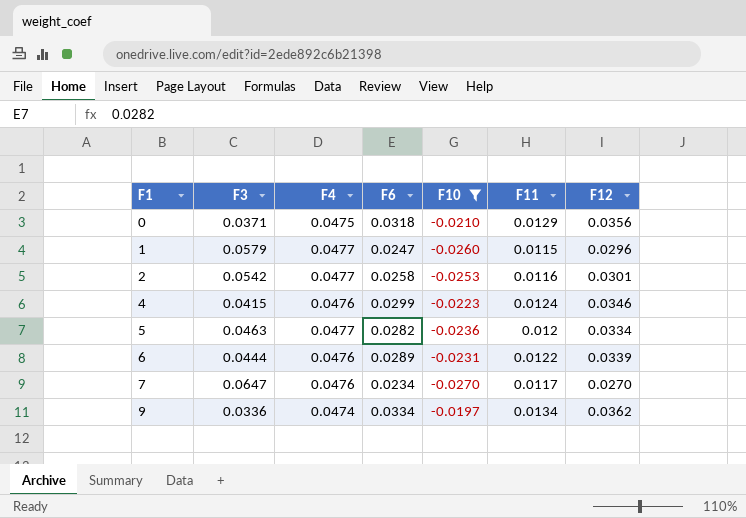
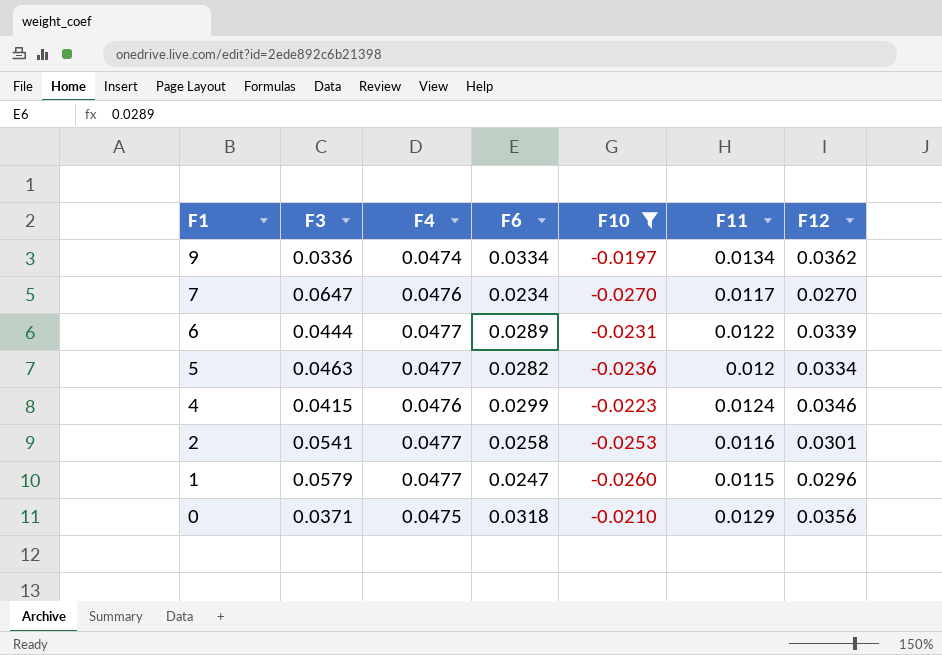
row order: F1 ascending -> F1 descending
6 | F4: 0.0476 -> 0.0477
2 | F3: 0.0542 -> 0.0541

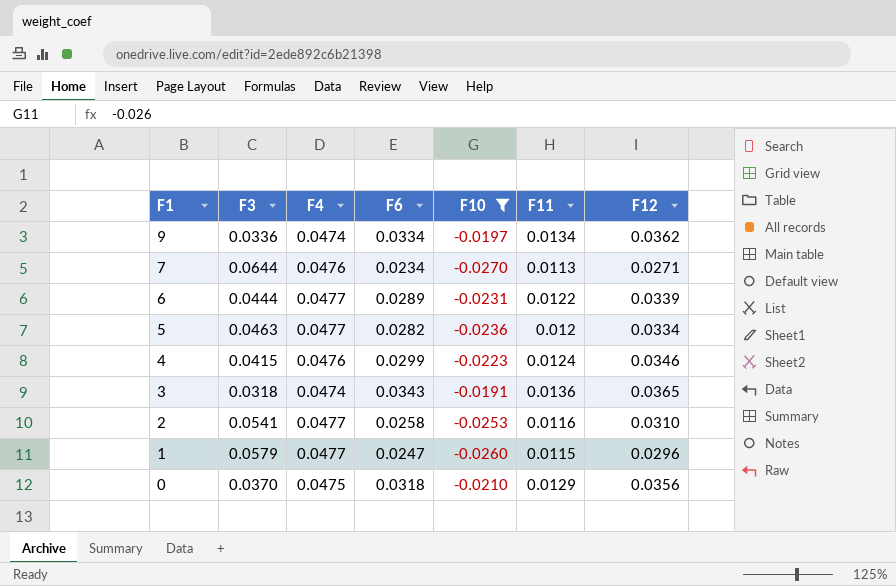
7 | F3: 0.0647 -> 0.0644
7 | F11: 0.0117 -> 0.0113
7 | F12: 0.0270 -> 0.0271
row 3: none -> 0.0318 | 0.0474 | 0.0343 | -0.0191 | 0.0136 | 0.0365
2 | F12: 0.0301 -> 0.0310
0 | F3: 0.0371 -> 0.0370

